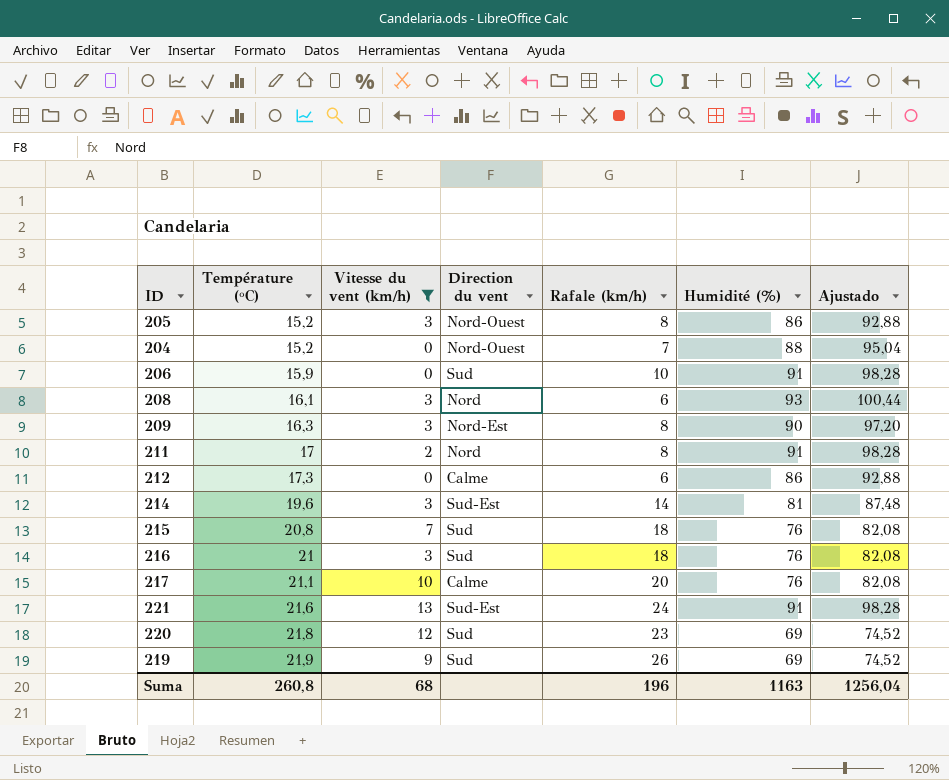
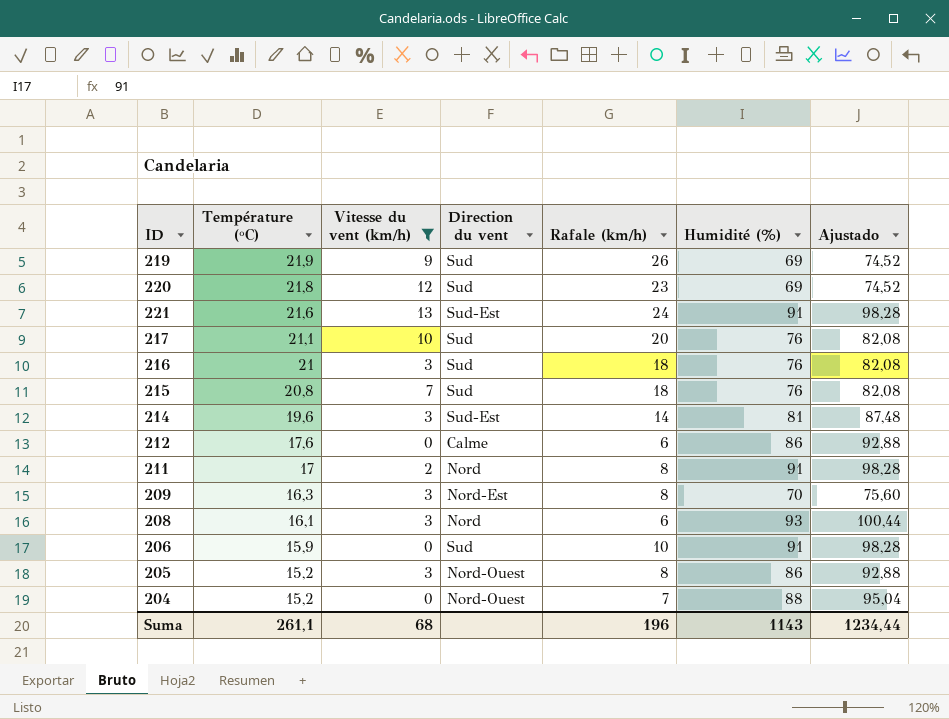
row order: Température (ºC) ascending -> Température (ºC) descending
217 | Direction du vent: Calme -> Sud
212 | Température (ºC): 17,3 -> 17,6
209 | Humidité (%): 90 -> 70
209 | Ajustado: 97,20 -> 75,60
Suma | Température (ºC): 260,8 -> 261,1
Suma | Humidité (%): 1163 -> 1143
Suma | Ajustado: 1256,04 -> 1234,44

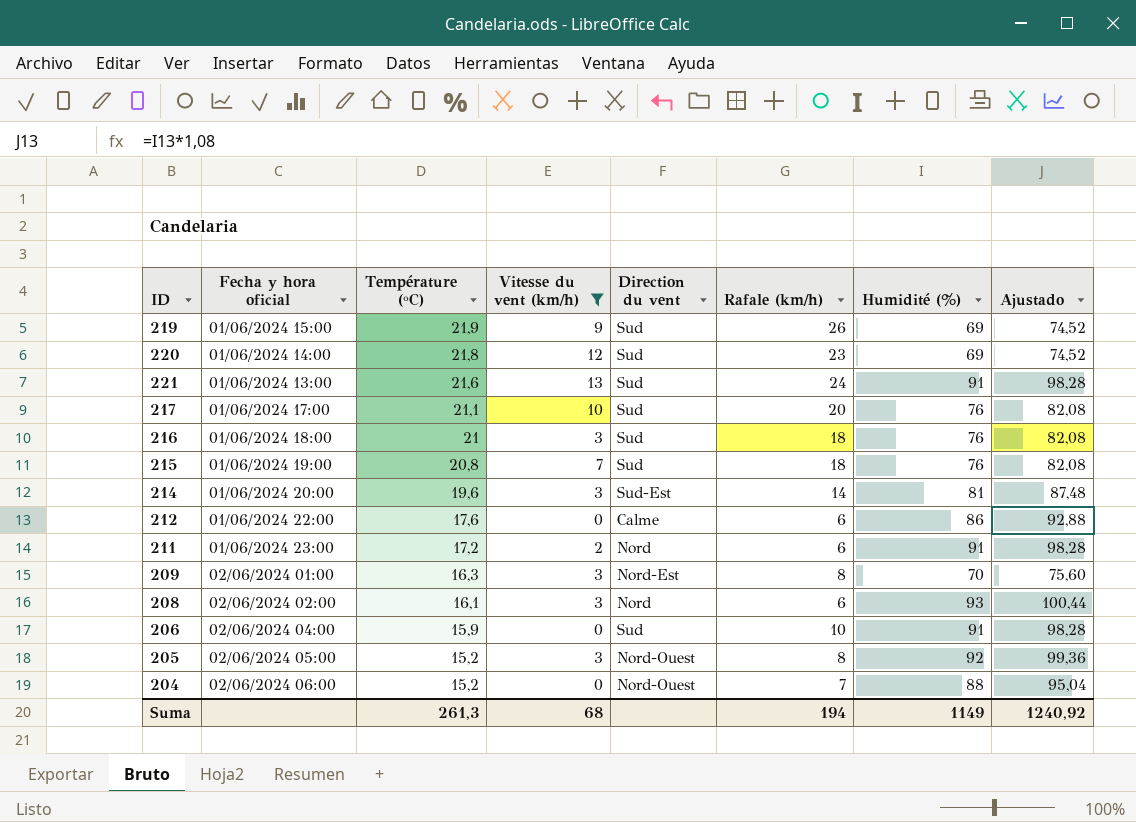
column Fecha y hora oficial | position: none -> 2
221 | Direction du vent: Sud-Est -> Sud
211 | Température (ºC): 17 -> 17,2
211 | Rafale (km/h): 8 -> 6
205 | Humidité (%): 86 -> 92
205 | Ajustado: 92,88 -> 99,36
Suma | Température (ºC): 261,1 -> 261,3
Suma | Rafale (km/h): 196 -> 194
Suma | Humidité (%): 1143 -> 1149
Suma | Ajustado: 1234,44 -> 1240,92

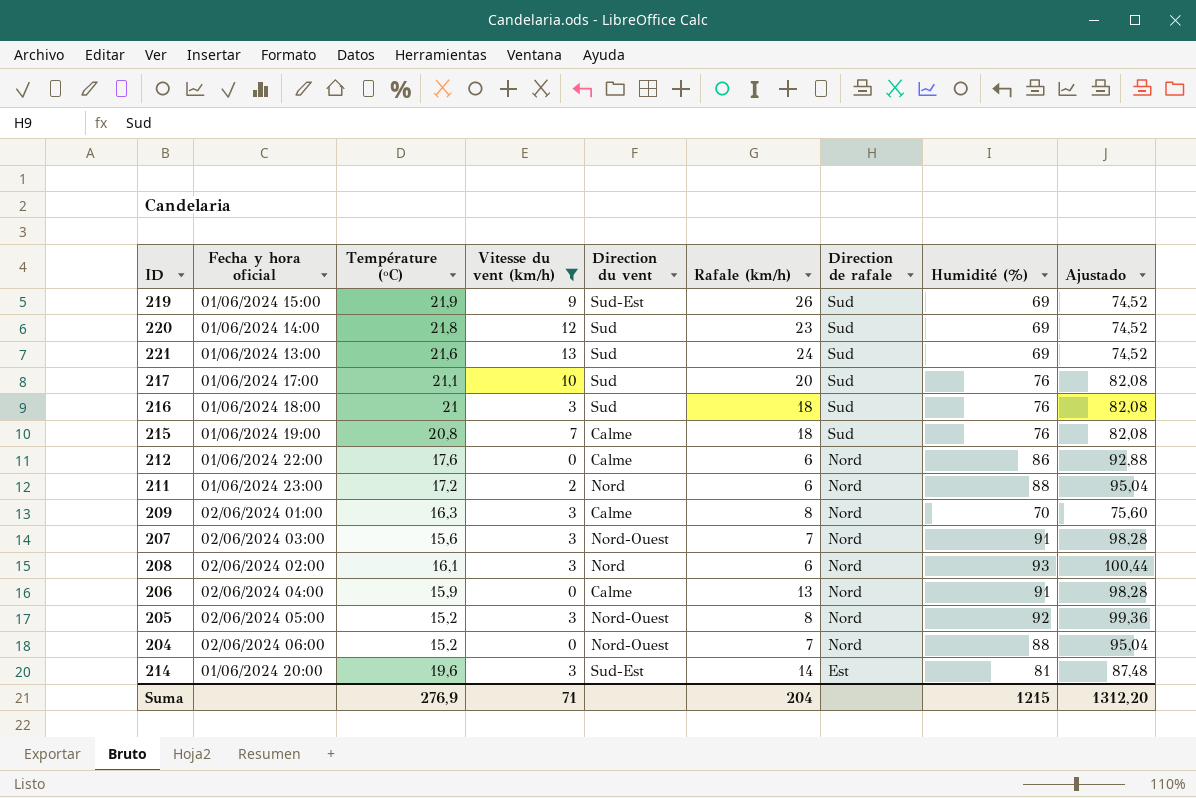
row order: Température (ºC) descending -> Direction de rafale descending
column Direction de rafale | position: none -> 7
219 | Direction du vent: Sud -> Sud-Est
221 | Humidité (%): 91 -> 69
221 | Ajustado: 98,28 -> 74,52
215 | Direction du vent: Sud -> Calme
211 | Humidité (%): 91 -> 88
211 | Ajustado: 98,28 -> 95,04
209 | Direction du vent: Nord-Est -> Calme
row 207: none -> 02/06/2024 03:00 | 15,6 | 3 | Nord-Ouest | 7 | Nord | 91 | 98,28
206 | Direction du vent: Sud -> Calme
206 | Rafale (km/h): 10 -> 13
Suma | Température (ºC): 261,3 -> 276,9
Suma | Vitesse du vent (km/h): 68 -> 71
Suma | Rafale (km/h): 194 -> 204
Suma | Humidité (%): 1149 -> 1215
Suma | Ajustado: 1240,92 -> 1312,20

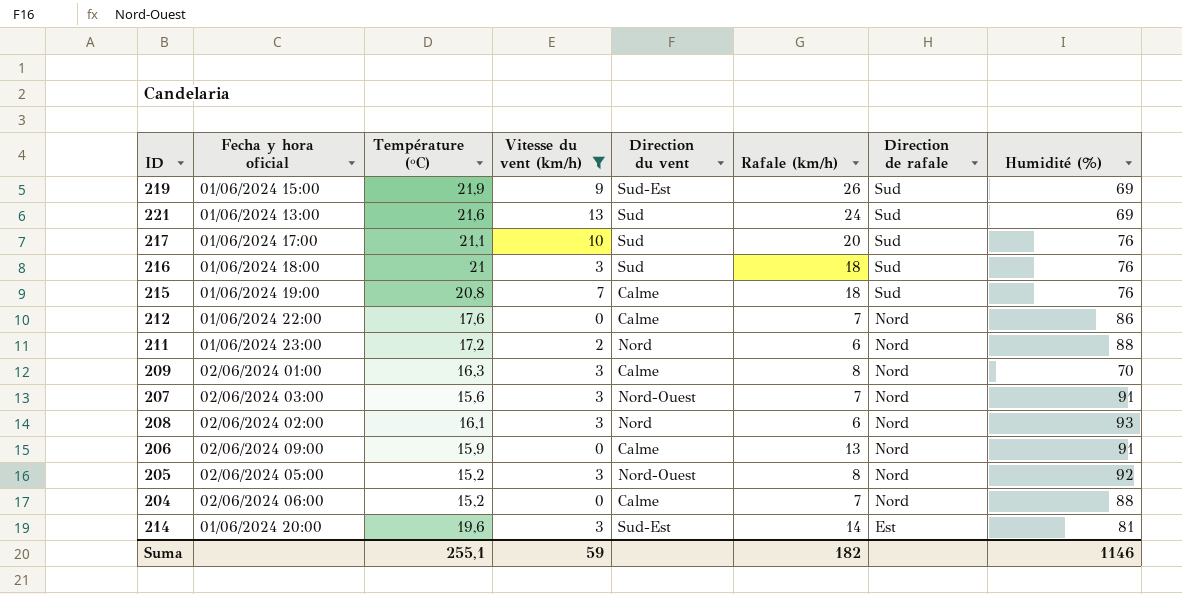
column Ajustado | formula: [Humidité (%)] * 1,08 -> none
row 220: 01/06/2024 14:00 | 21,8 | 12 | Sud | 23 | Sud | 69 | 74,52 -> none
212 | Rafale (km/h): 6 -> 7
206 | Fecha y hora oficial: 02/06/2024 04:00 -> 02/06/2024 09:00
204 | Direction du vent: Nord-Ouest -> Calme
Suma | Température (ºC): 276,9 -> 255,1
Suma | Vitesse du vent (km/h): 71 -> 59
Suma | Rafale (km/h): 204 -> 182
Suma | Humidité (%): 1215 -> 1146

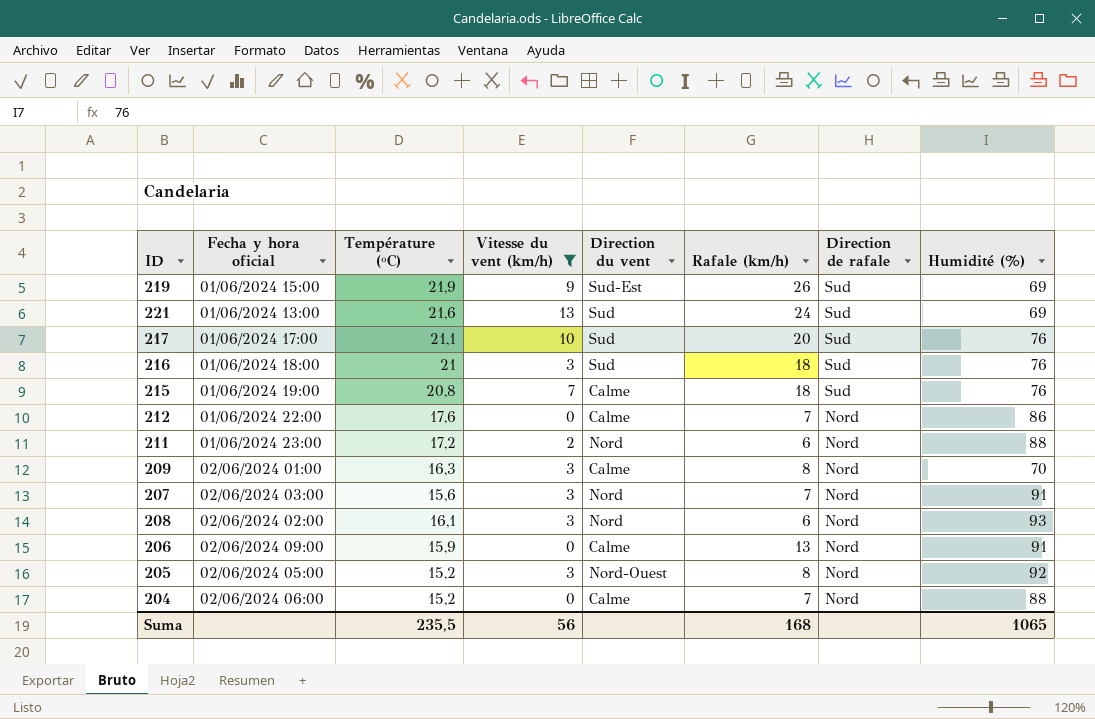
row 214: 01/06/2024 20:00 | 19,6 | 3 | Sud-Est | 14 | Est | 81 -> none
207 | Direction du vent: Nord-Ouest -> Nord
Suma | Température (ºC): 255,1 -> 235,5
Suma | Vitesse du vent (km/h): 59 -> 56
Suma | Rafale (km/h): 182 -> 168
Suma | Humidité (%): 1146 -> 1065

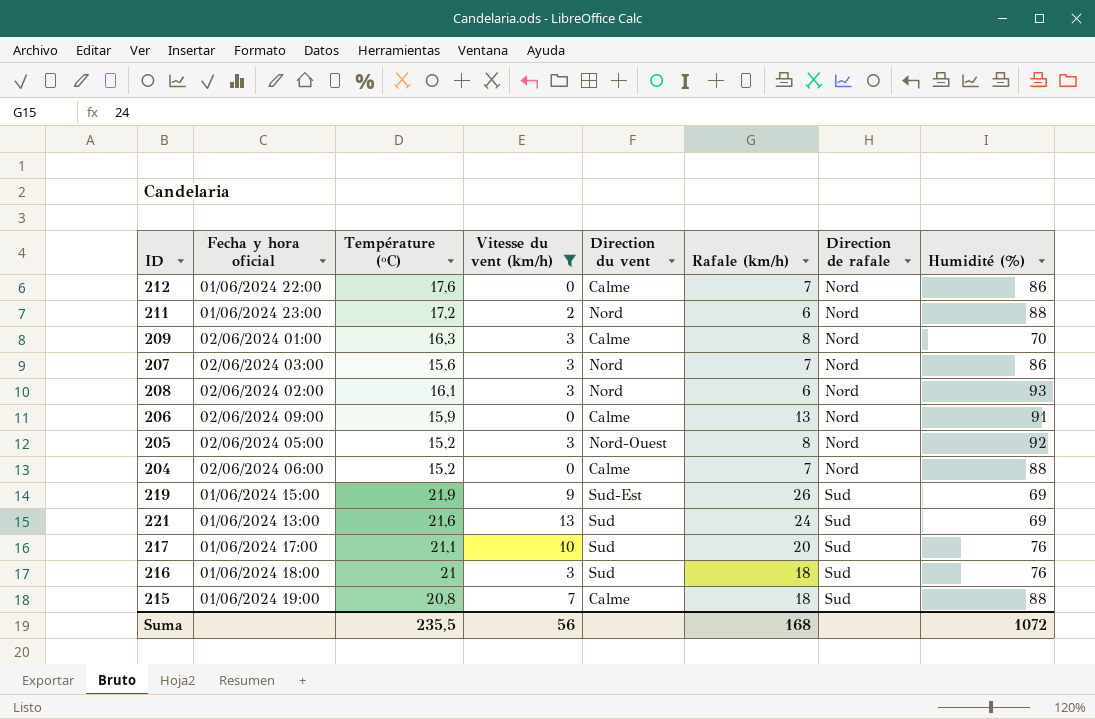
row order: Direction de rafale descending -> Direction de rafale ascending
207 | Humidité (%): 91 -> 86
215 | Humidité (%): 76 -> 88
Suma | Humidité (%): 1065 -> 1072

